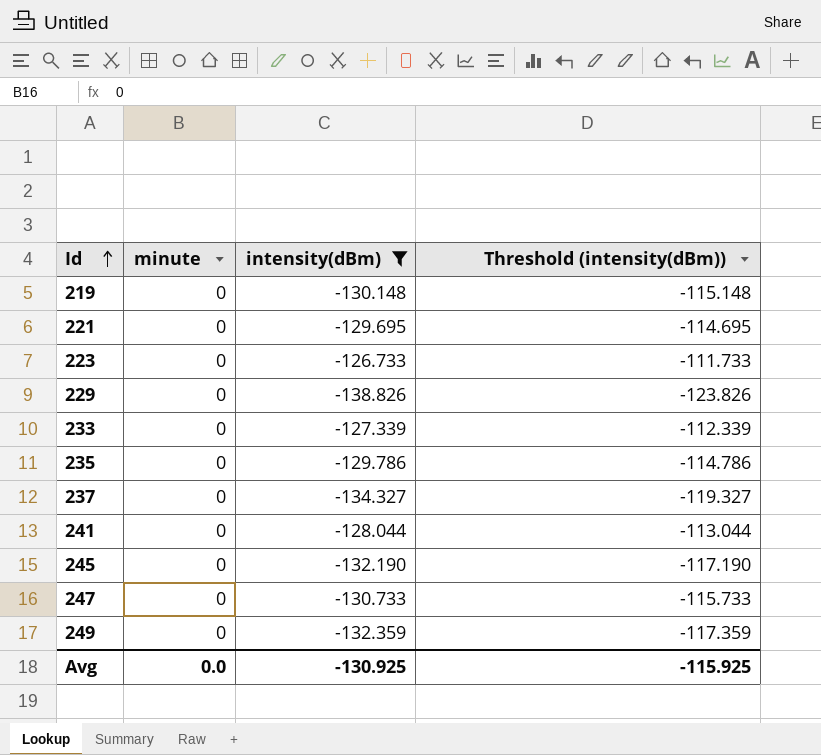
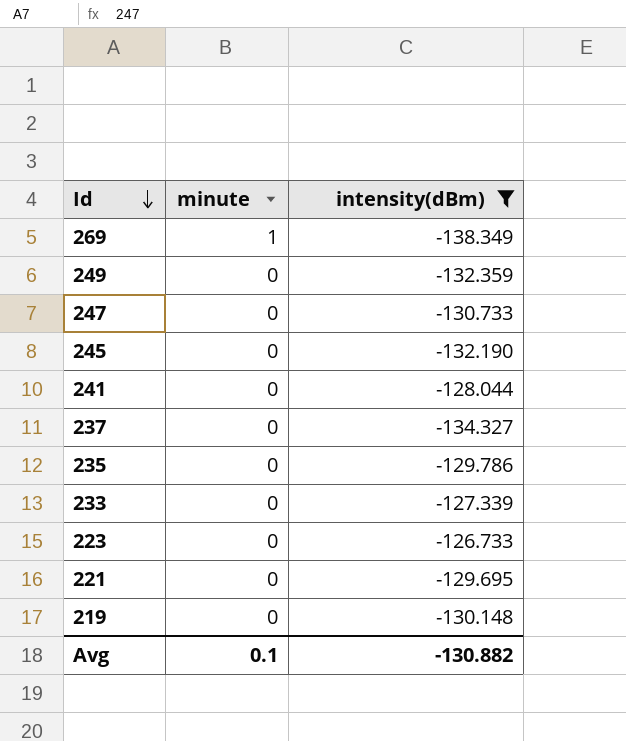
row order: Id ascending -> Id descending
column Threshold (intensity(dBm)) | formula: [intensity(dBm)] + 15 -> none
row 229: 0 | -138.826 | -123.826 -> none
row 269: none -> 1 | -138.349
Avg | minute: 0.0 -> 0.1
Avg | intensity(dBm): -130.925 -> -130.882

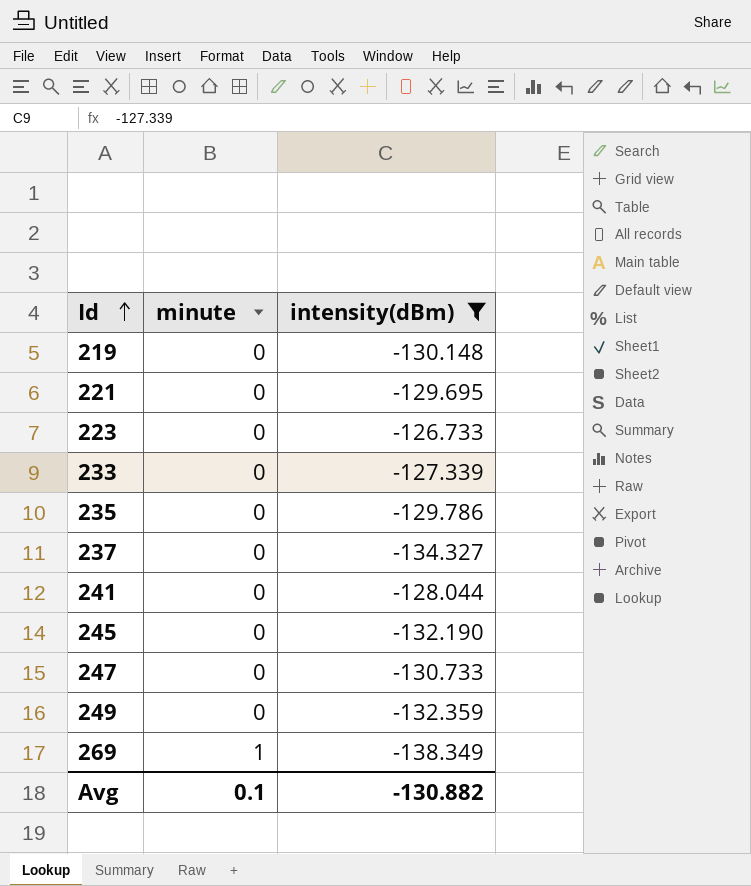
row order: Id descending -> Id ascending

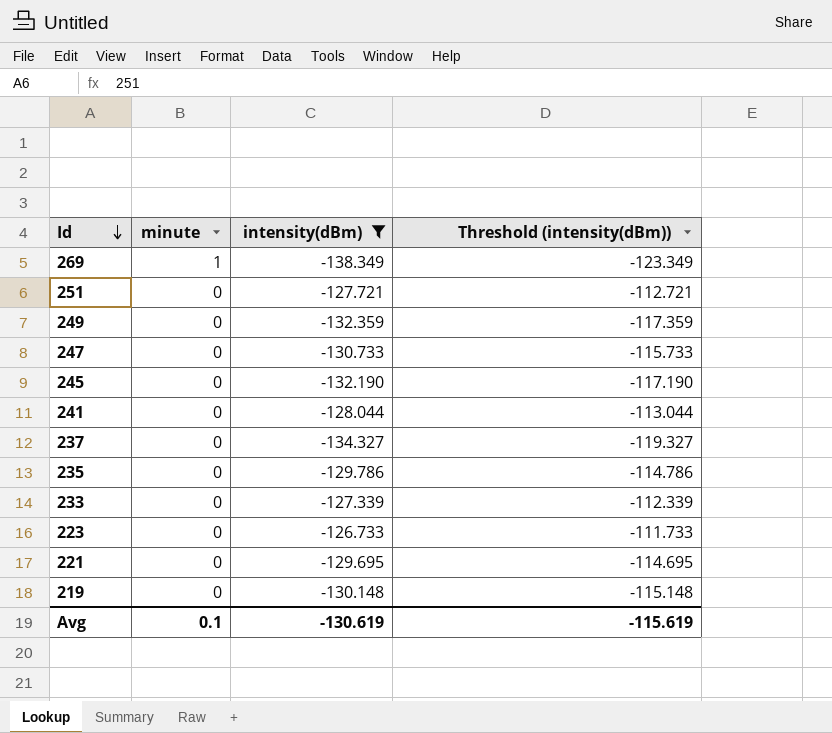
row order: Id ascending -> Id descending
column Threshold (intensity(dBm)) | formula: none -> [intensity(dBm)] + 15
row 251: none -> 0 | -127.721 | -112.721
Avg | intensity(dBm): -130.882 -> -130.619

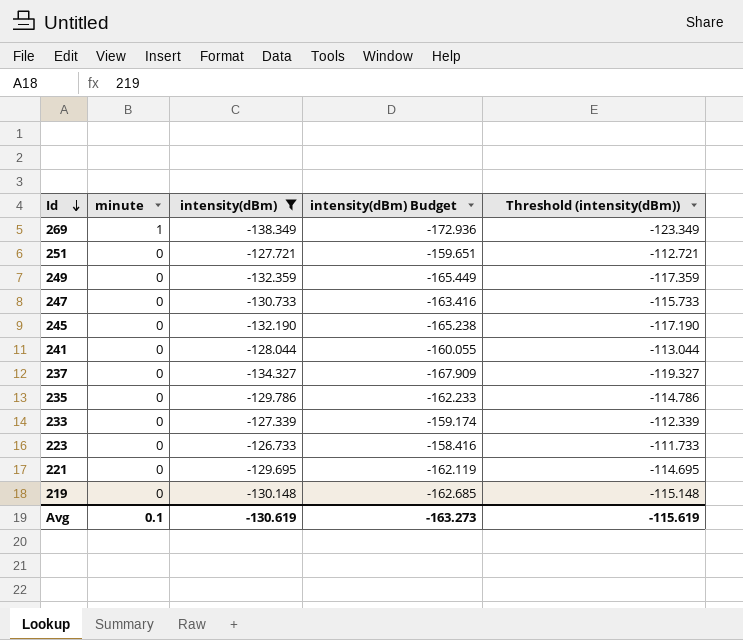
column intensity(dBm) Budget | formula: none -> [intensity(dBm)] * 1.25

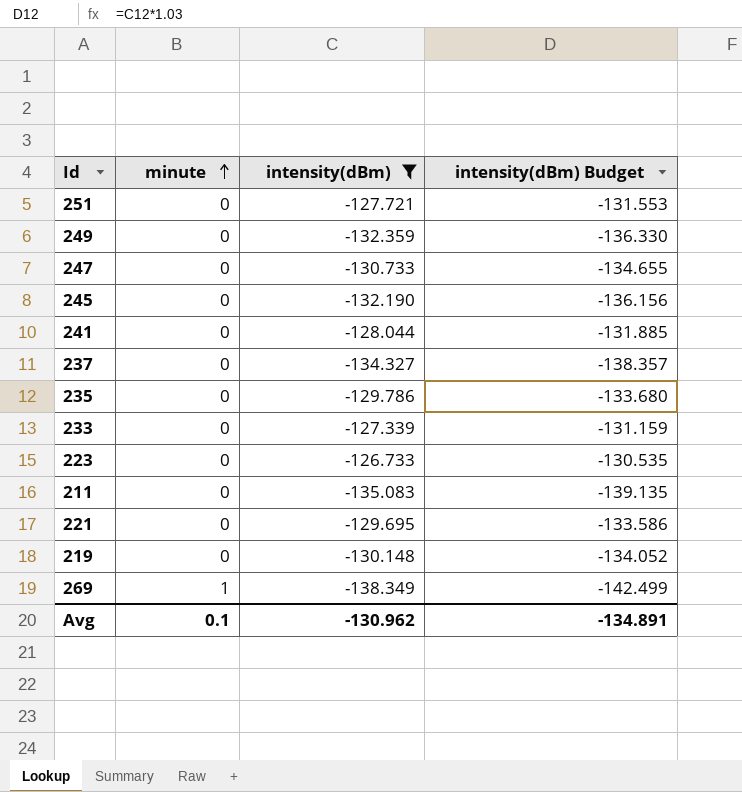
row order: Id descending -> minute ascending
column Threshold (intensity(dBm)) | formula: [intensity(dBm)] + 15 -> none
column intensity(dBm) Budget | formula: [intensity(dBm)] * 1.25 -> [intensity(dBm)] * 1.03
row 211: none -> 0 | -135.083 | -139.135
Avg | intensity(dBm): -130.619 -> -130.962
Avg | intensity(dBm) Budget: -163.273 -> -134.891

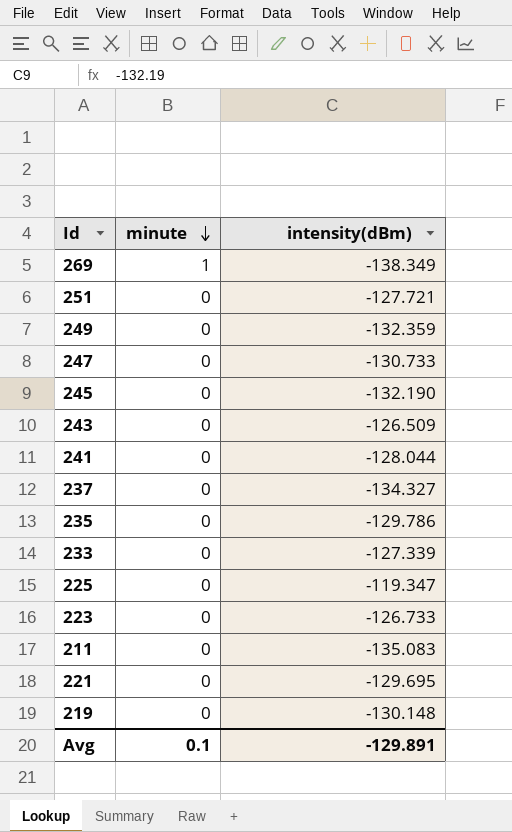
filter: intensity(dBm) <= -126.733 -> none
row order: minute ascending -> minute descending
column intensity(dBm) Budget | formula: [intensity(dBm)] * 1.03 -> none
Avg | intensity(dBm): -130.962 -> -129.891

